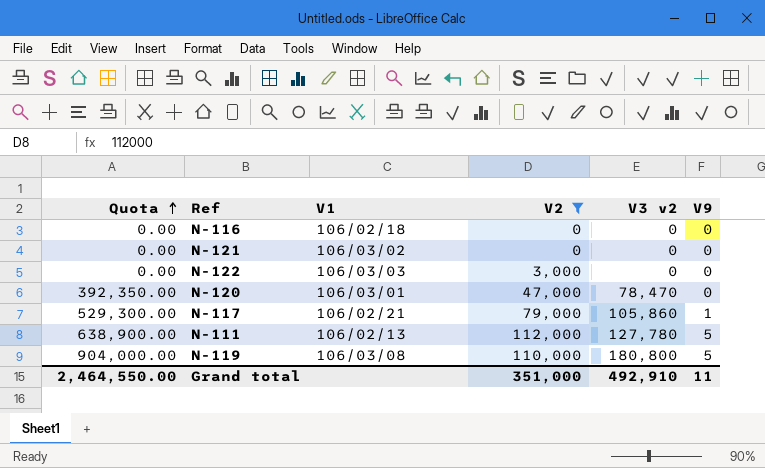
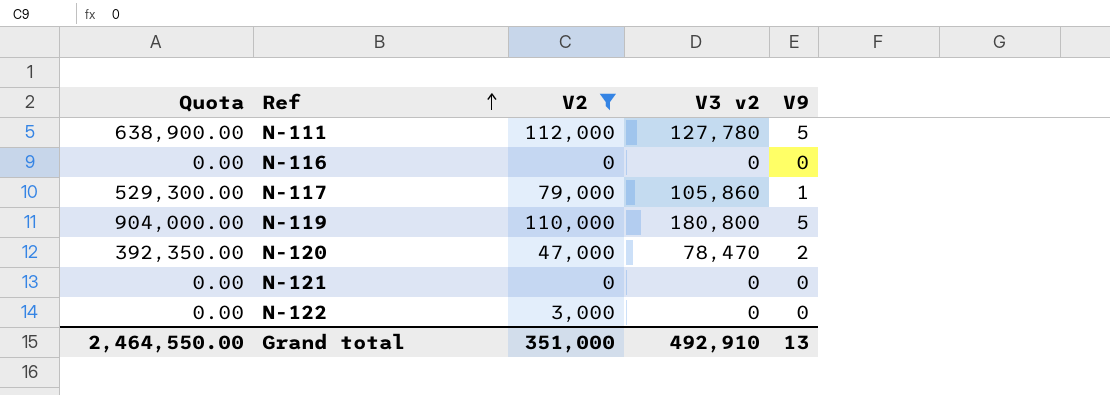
row order: Quota ascending -> Ref ascending
column V1 | position: 3 -> none
N-120 | V9: 0 -> 2
Grand total | V9: 11 -> 13

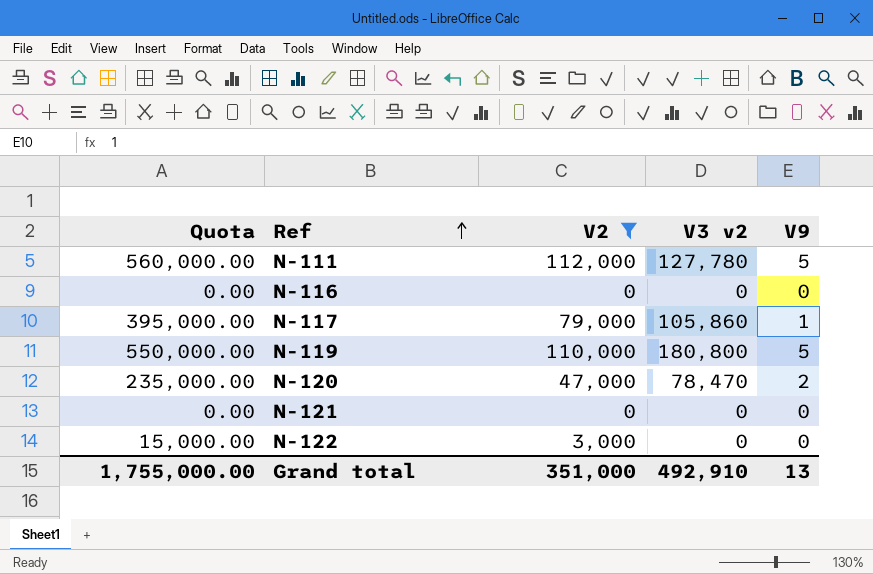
column Quota | formula: [V3 v2] * 5 -> [V2] * 5
Grand total | Quota: 2,464,550.00 -> 1,755,000.00

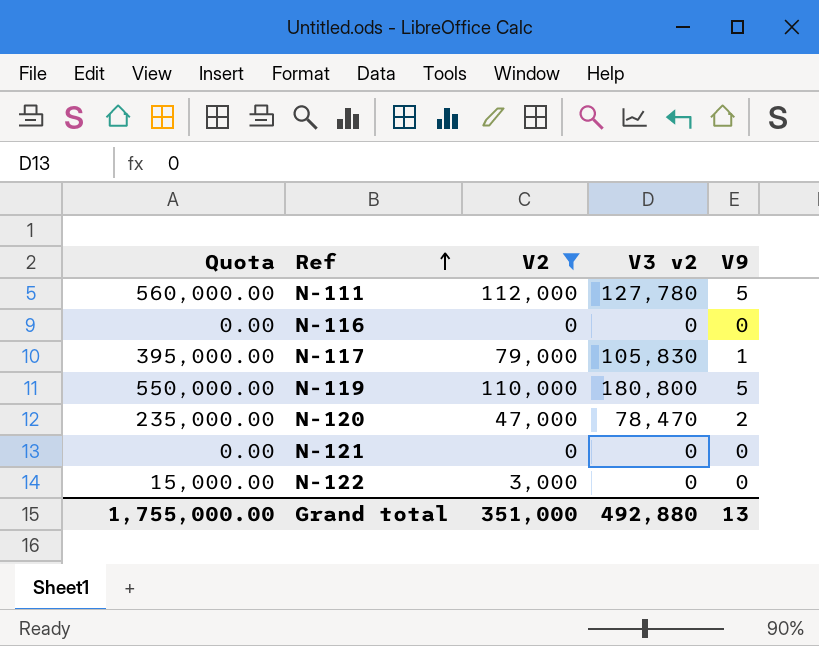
N-117 | V3 v2: 105,860 -> 105,830
Grand total | V3 v2: 492,910 -> 492,880

